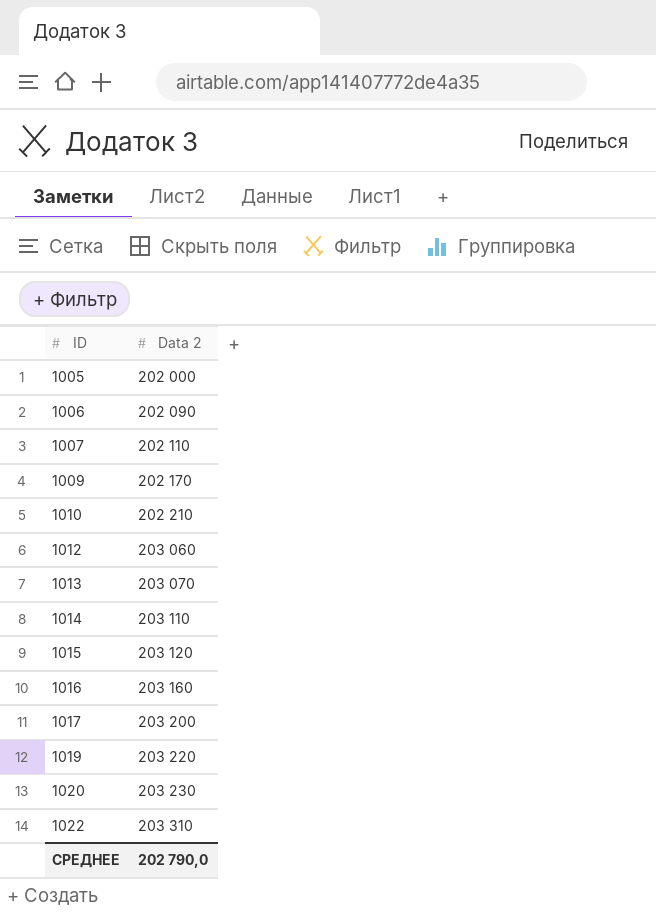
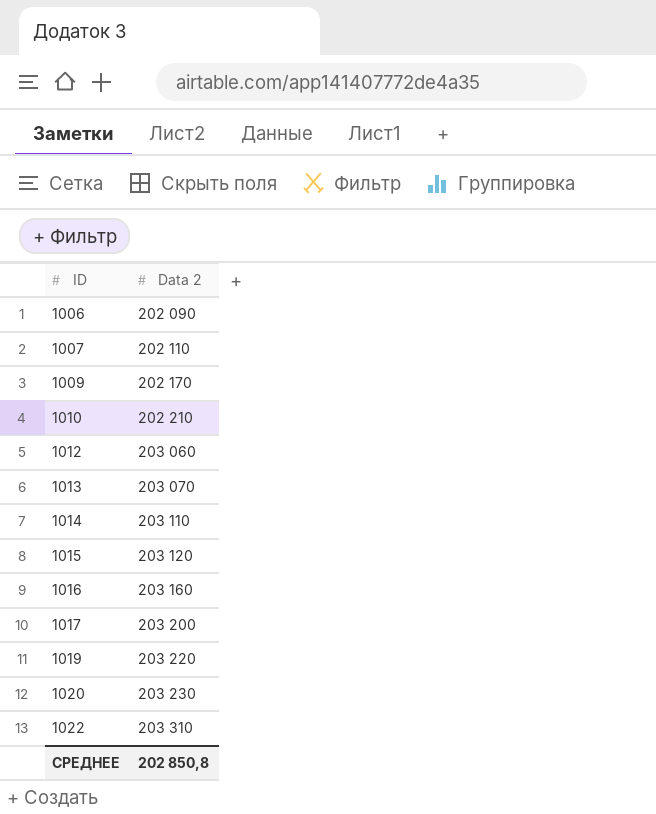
row 1005: 202 000 -> none
СРЕДНЕЕ | Data 2: 202 790,0 -> 202 850,8

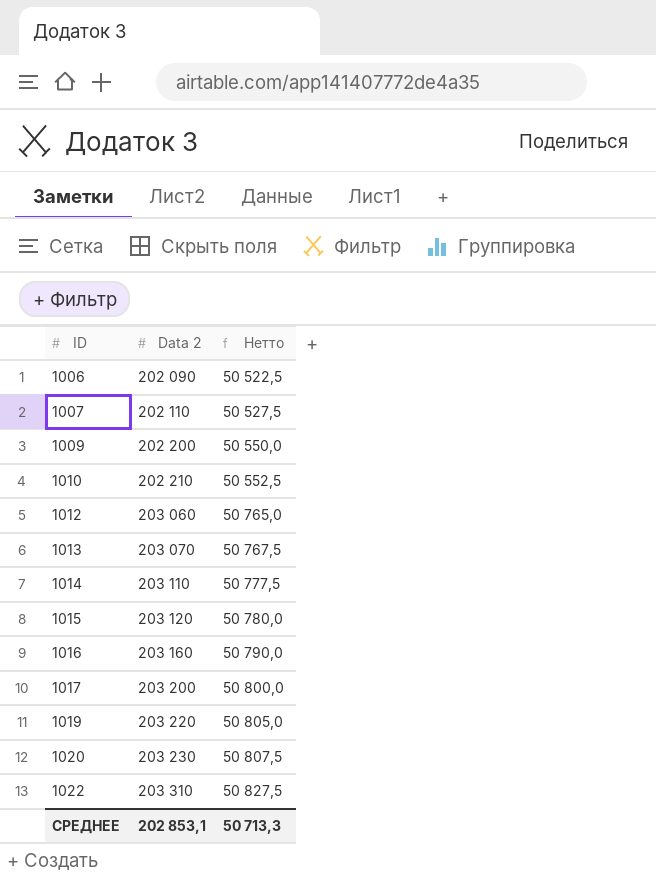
column Нетто | formula: none -> [Data 2] * 0,25
1009 | Data 2: 202 170 -> 202 200
СРЕДНЕЕ | Data 2: 202 850,8 -> 202 853,1

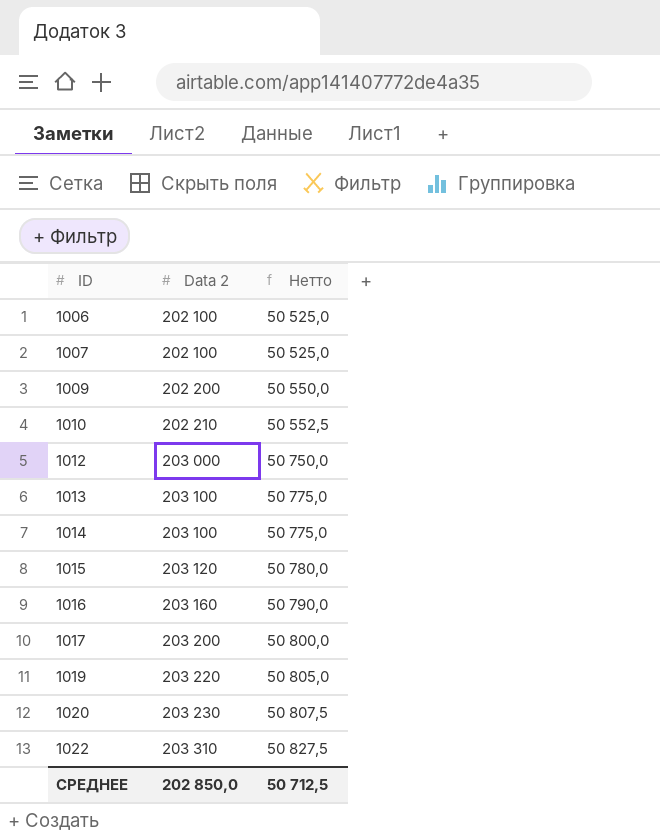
1006 | Data 2: 202 090 -> 202 100
1006 | Нетто: 50 522,5 -> 50 525,0
1007 | Data 2: 202 110 -> 202 100
1007 | Нетто: 50 527,5 -> 50 525,0
1012 | Data 2: 203 060 -> 203 000
1012 | Нетто: 50 765,0 -> 50 750,0
1013 | Data 2: 203 070 -> 203 100
1013 | Нетто: 50 767,5 -> 50 775,0
1014 | Data 2: 203 110 -> 203 100
1014 | Нетто: 50 777,5 -> 50 775,0
СРЕДНЕЕ | Data 2: 202 853,1 -> 202 850,0
СРЕДНЕЕ | Нетто: 50 713,3 -> 50 712,5

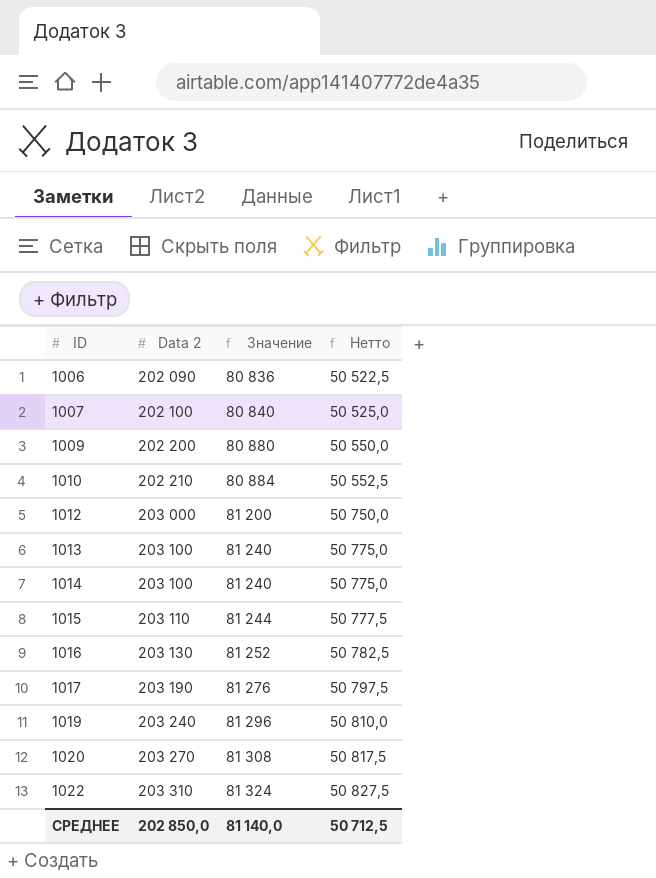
column Значение | formula: none -> [Data 2] * 0,4
1006 | Data 2: 202 100 -> 202 090
1006 | Нетто: 50 525,0 -> 50 522,5
1015 | Data 2: 203 120 -> 203 110
1015 | Нетто: 50 780,0 -> 50 777,5
1016 | Data 2: 203 160 -> 203 130
1016 | Нетто: 50 790,0 -> 50 782,5
1017 | Data 2: 203 200 -> 203 190
1017 | Нетто: 50 800,0 -> 50 797,5
1019 | Data 2: 203 220 -> 203 240
1019 | Нетто: 50 805,0 -> 50 810,0
1020 | Data 2: 203 230 -> 203 270
1020 | Нетто: 50 807,5 -> 50 817,5

